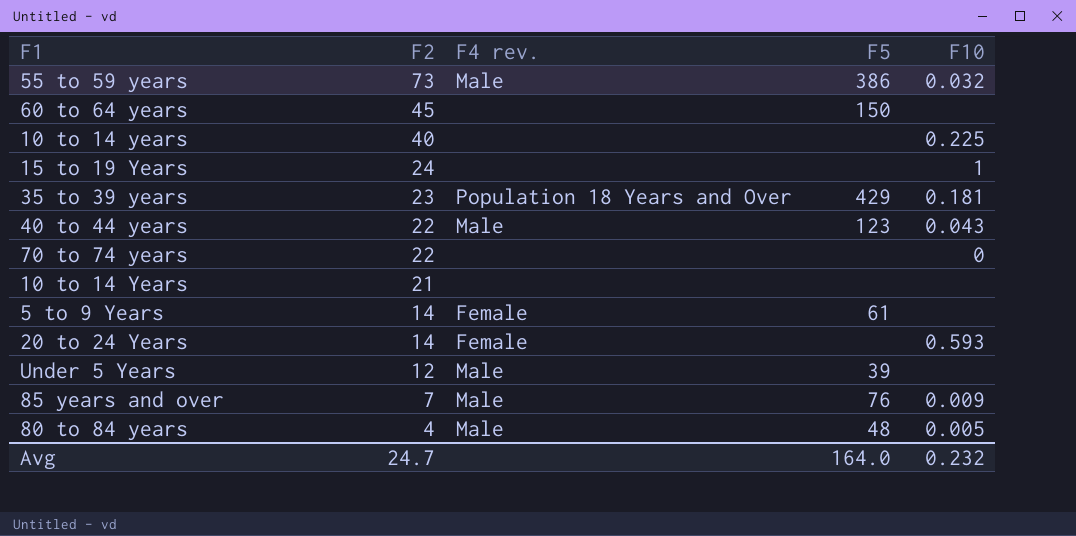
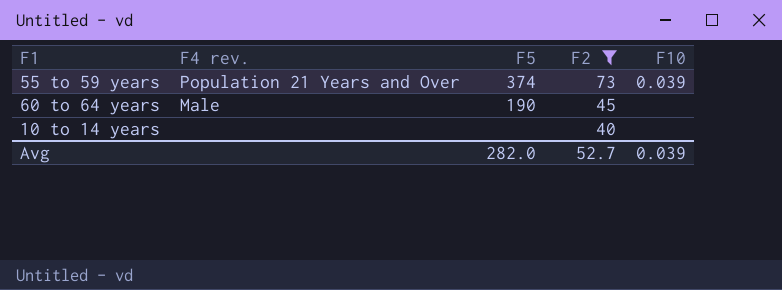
filter: none -> F2 >= 40
column F2 | position: 2 -> 4
55 to 59 years | F4 rev.: Male -> Population 21 Years and Over
55 to 59 years | F5: 386 -> 374
55 to 59 years | F10: 0.032 -> 0.039
60 to 64 years | F4 rev.: none -> Male
60 to 64 years | F5: 150 -> 190
10 to 14 years | F10: 0.225 -> none
Avg | F5: 164.0 -> 282.0
Avg | F2: 24.7 -> 52.7
Avg | F10: 0.232 -> 0.039

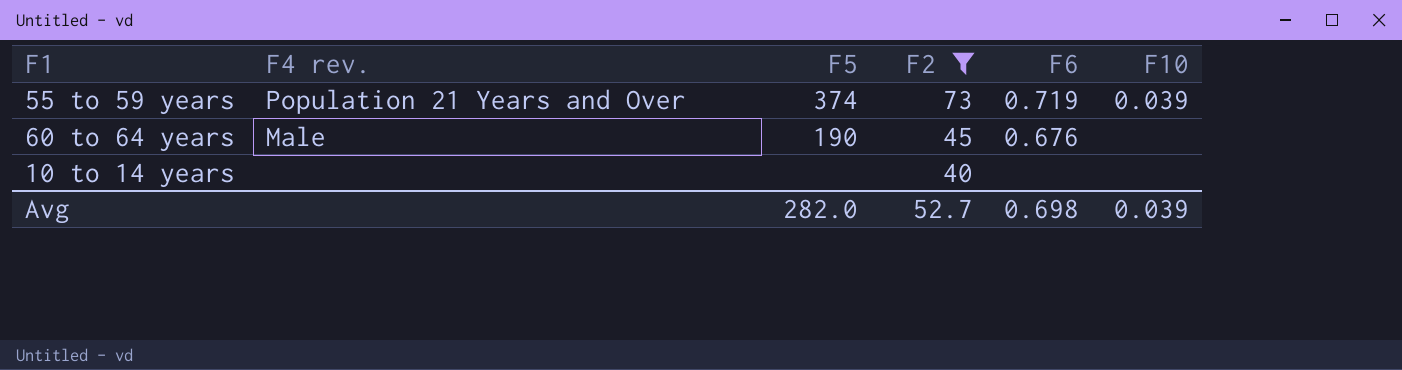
column F6 | position: none -> 5

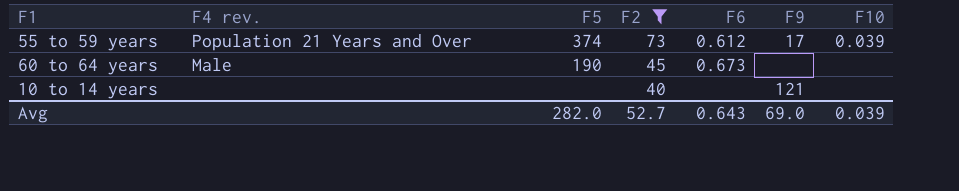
column F9 | position: none -> 6
55 to 59 years | F6: 0.719 -> 0.612
60 to 64 years | F6: 0.676 -> 0.673
Avg | F6: 0.698 -> 0.643

